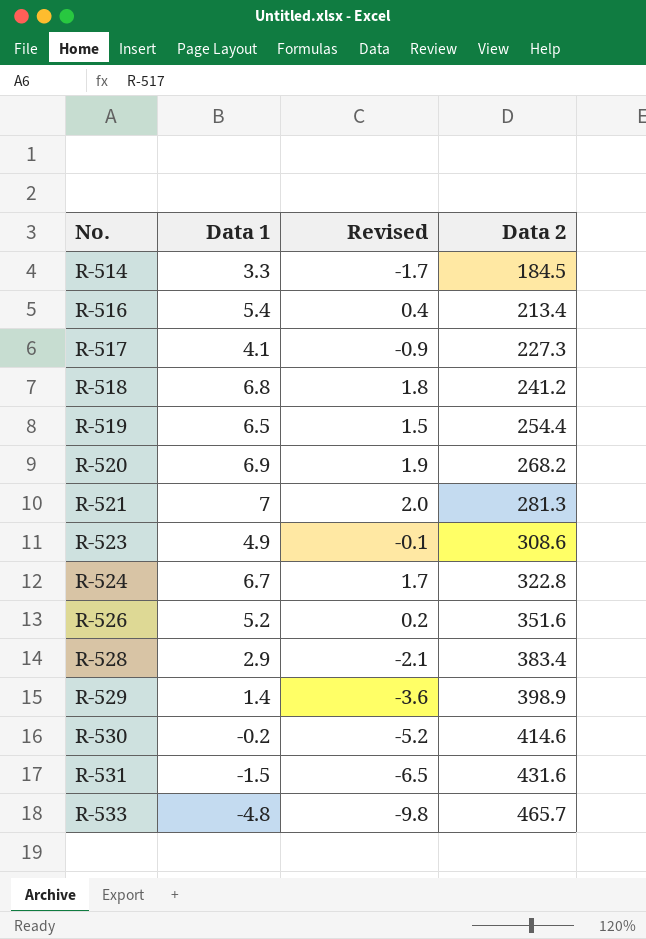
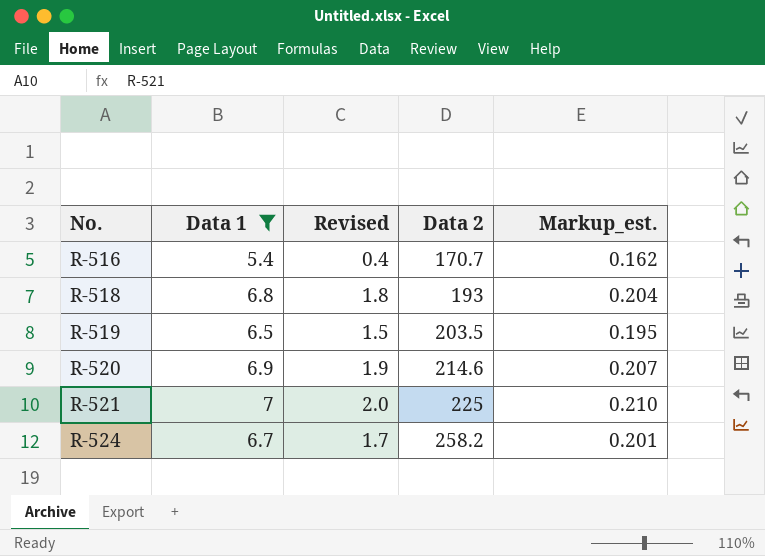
filter: none -> Data 1 >= 5.4
column Markup_est. | formula: none -> [Data 1] * 0.03
R-516 | Data 2: 213.4 -> 170.7
R-518 | Data 2: 241.2 -> 193
R-519 | Data 2: 254.4 -> 203.5
R-520 | Data 2: 268.2 -> 214.6
R-521 | Data 2: 281.3 -> 225
R-524 | Data 2: 322.8 -> 258.2

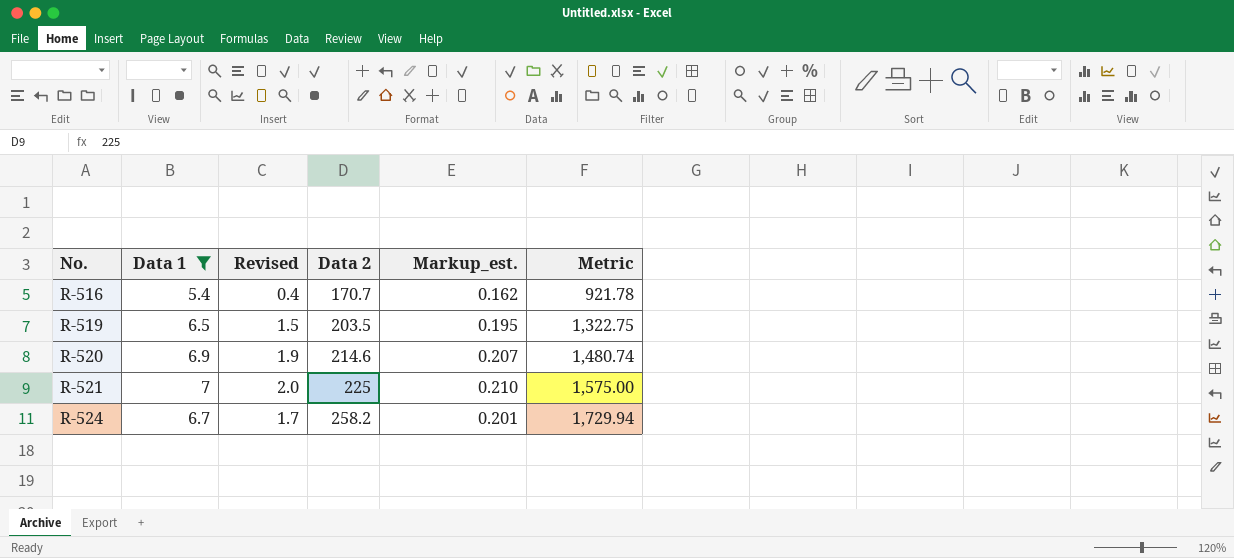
column Metric | formula: none -> [Data 1] * [Data 2]
row R-518: 6.8 | 1.8 | 193 | 0.204 -> none

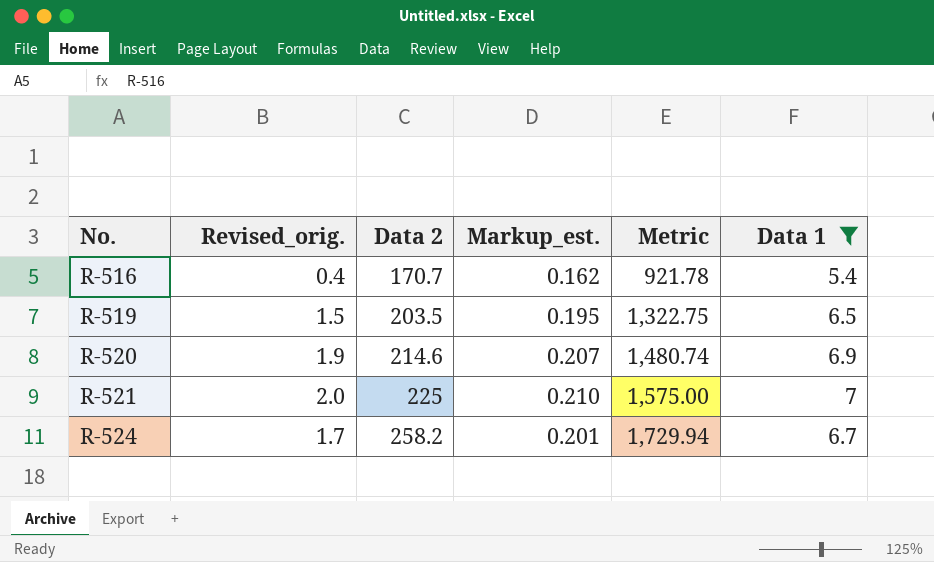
column name: Revised -> Revised_orig.
column Data 1 | position: 2 -> 6

